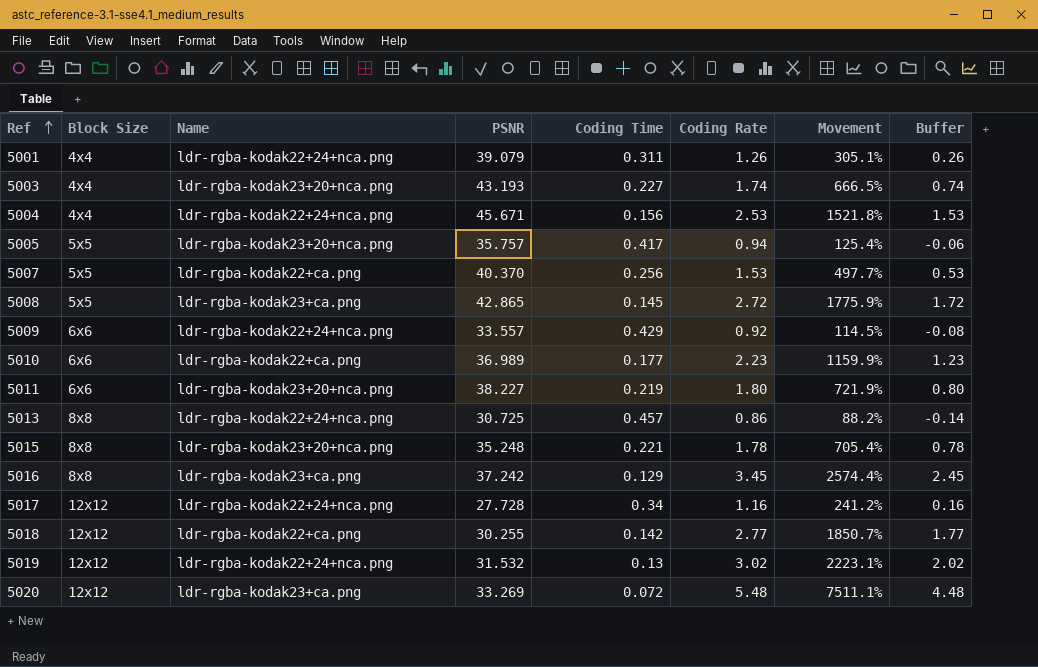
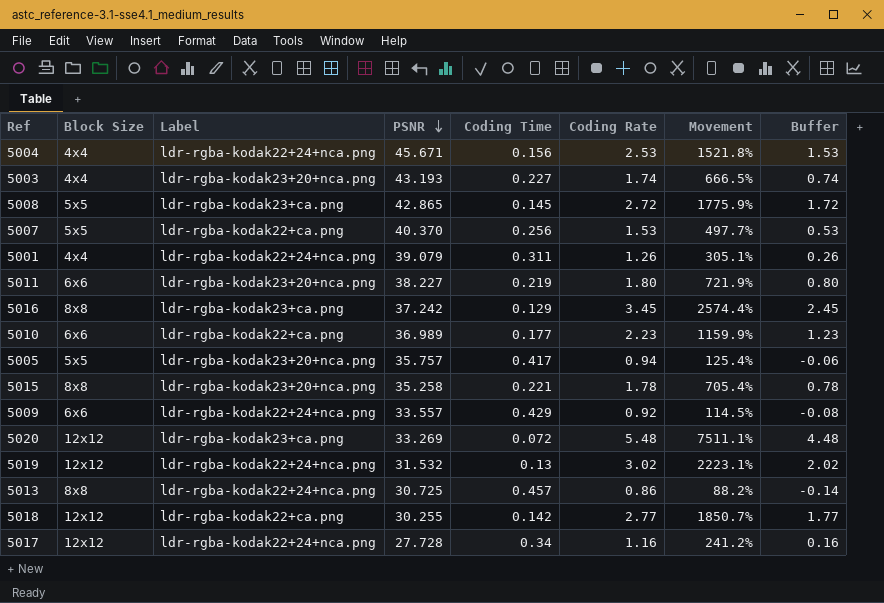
row order: Ref ascending -> PSNR descending
column name: Name -> Label
5015 | PSNR: 35.248 -> 35.258

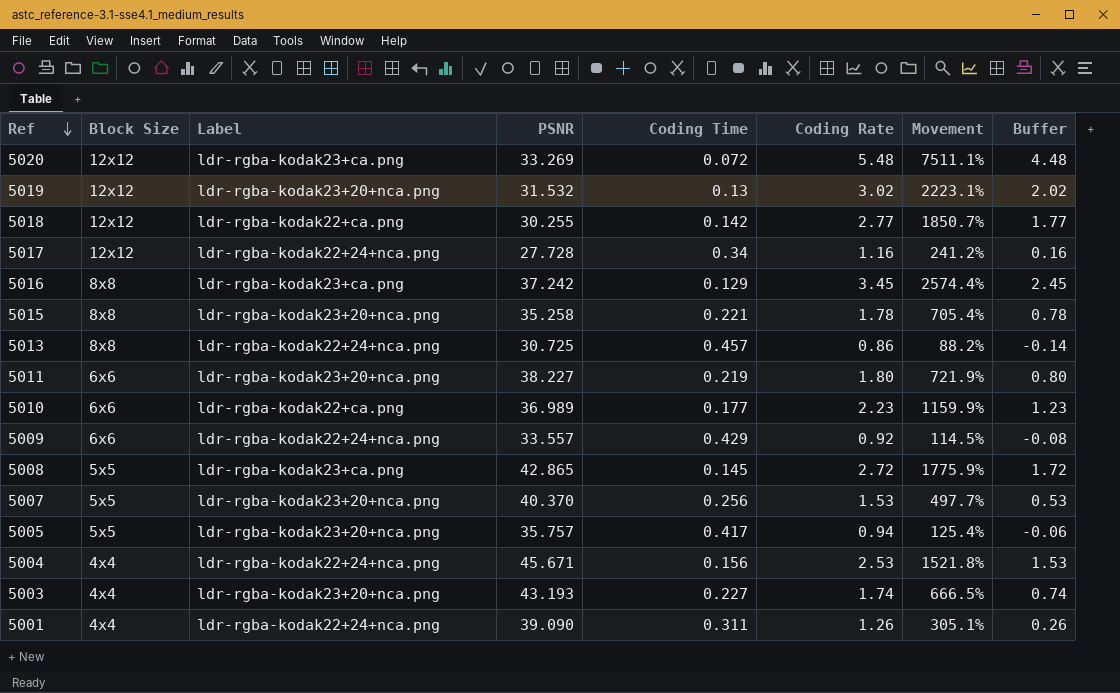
row order: PSNR descending -> Ref descending
5019 | Label: ldr-rgba-kodak22+24+nca.png -> ldr-rgba-kodak23+20+nca.png
5007 | Label: ldr-rgba-kodak22+ca.png -> ldr-rgba-kodak23+20+nca.png
5001 | PSNR: 39.079 -> 39.090

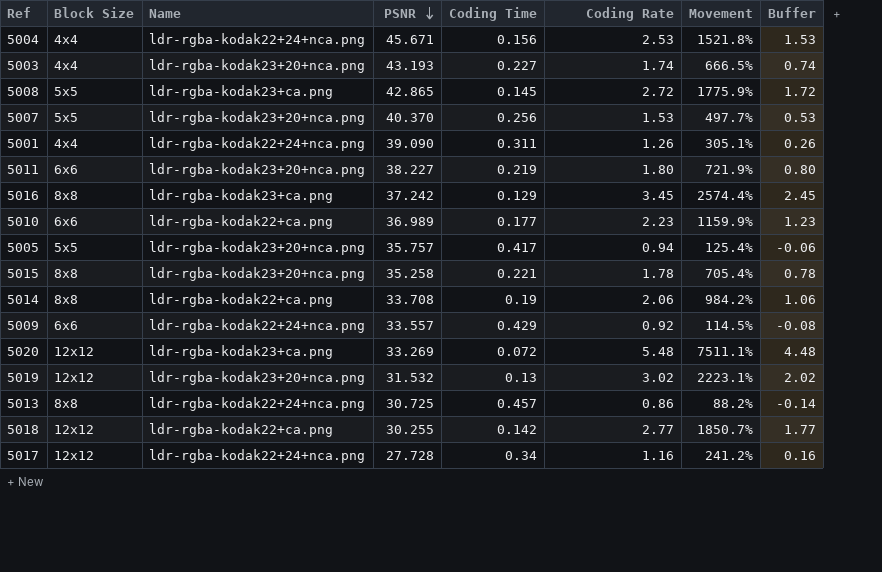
row order: Ref descending -> PSNR descending
column name: Label -> Name
row 5014: none -> 8x8 | ldr-rgba-kodak22+ca.png | 33.708 | 0.19 | 2.06 | 984.2% | 1.06

